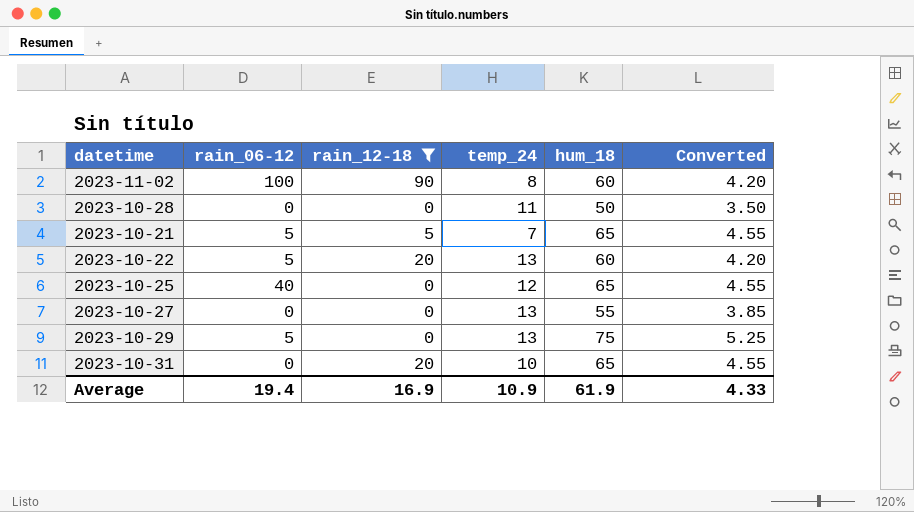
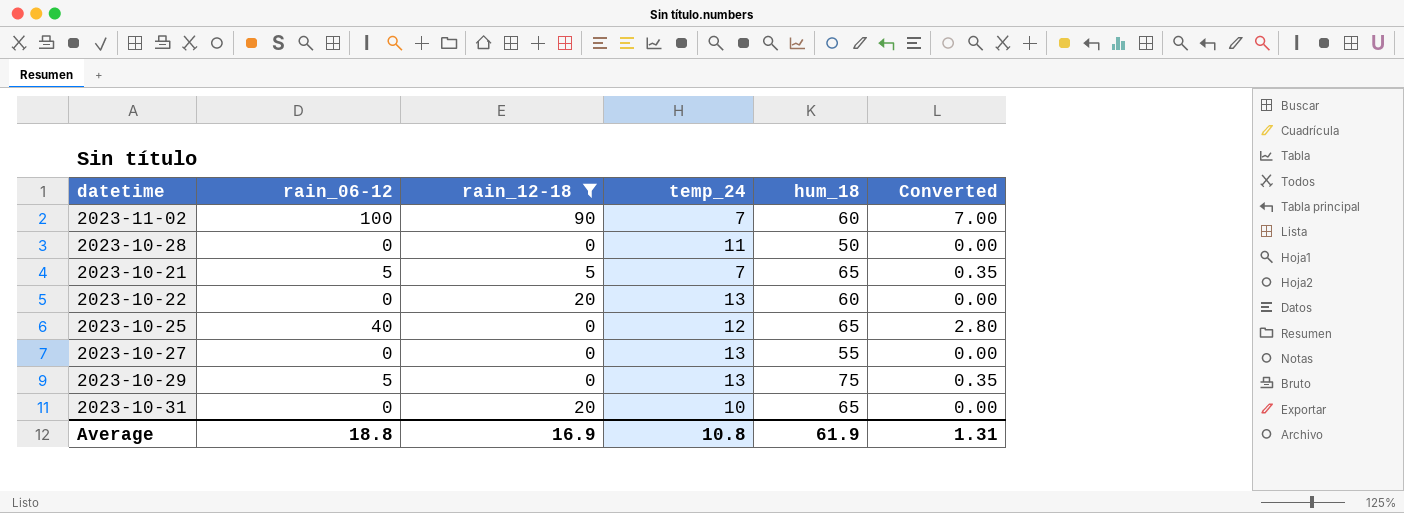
column Converted | formula: [hum_18] * 0.07 -> [rain_06-12] * 0.07
2023-11-02 | temp_24: 8 -> 7
2023-10-22 | rain_06-12: 5 -> 0
Average | rain_06-12: 19.4 -> 18.8
Average | temp_24: 10.9 -> 10.8
Average | Converted: 4.33 -> 1.31

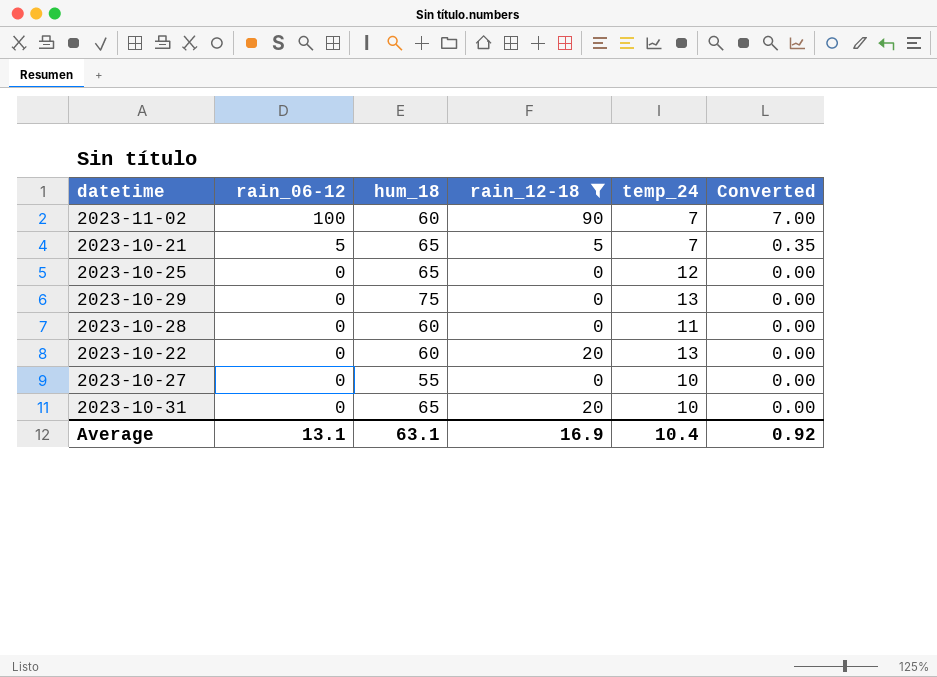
row order: none -> rain_06-12 descending
column hum_18 | position: 5 -> 3
2023-10-25 | rain_06-12: 40 -> 0
2023-10-25 | Converted: 2.80 -> 0.00
2023-10-29 | rain_06-12: 5 -> 0
2023-10-29 | Converted: 0.35 -> 0.00
2023-10-28 | hum_18: 50 -> 60
2023-10-27 | temp_24: 13 -> 10
Average | rain_06-12: 18.8 -> 13.1
Average | hum_18: 61.9 -> 63.1
Average | temp_24: 10.8 -> 10.4
Average | Converted: 1.31 -> 0.92

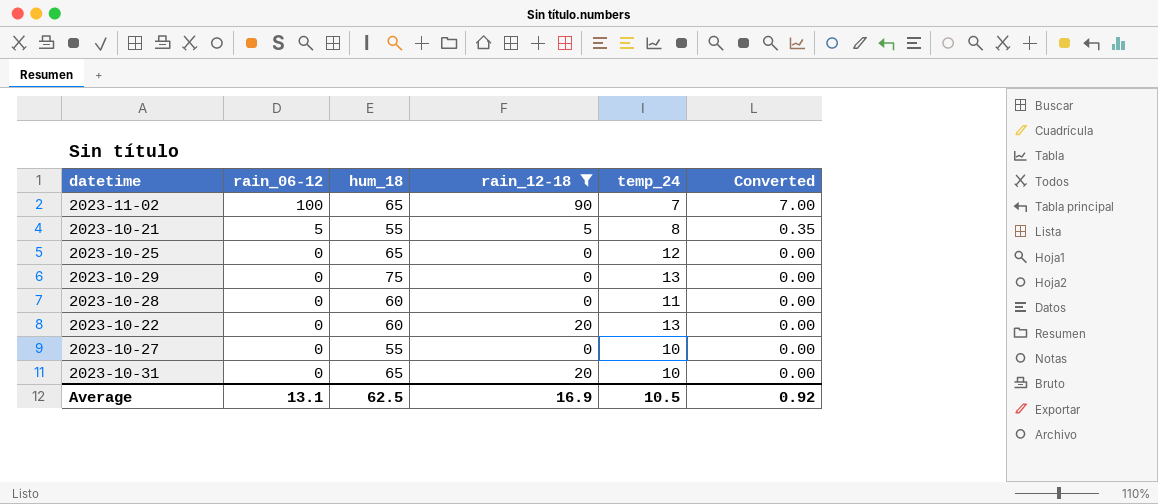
2023-11-02 | hum_18: 60 -> 65
2023-10-21 | hum_18: 65 -> 55
2023-10-21 | temp_24: 7 -> 8
Average | hum_18: 63.1 -> 62.5
Average | temp_24: 10.4 -> 10.5

